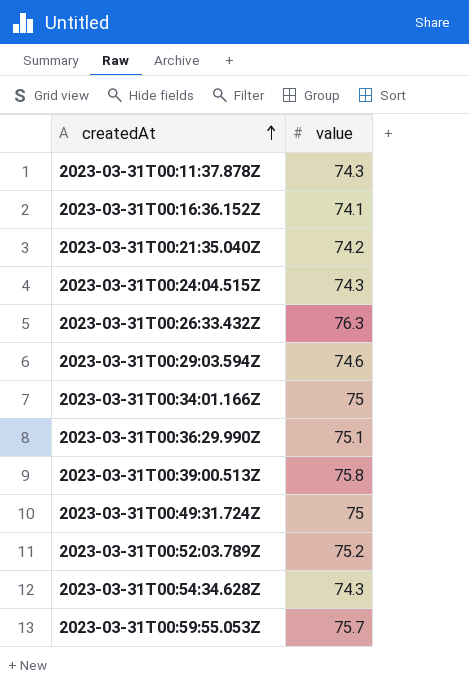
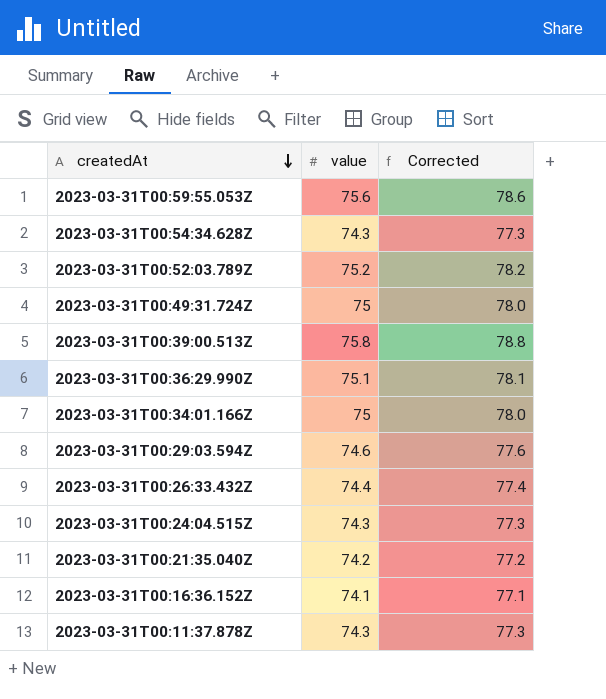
row order: createdAt ascending -> createdAt descending
column Corrected | formula: none -> [value] + 3
2023-03-31T00:59:55.053Z | value: 75.7 -> 75.6
2023-03-31T00:26:33.432Z | value: 76.3 -> 74.4

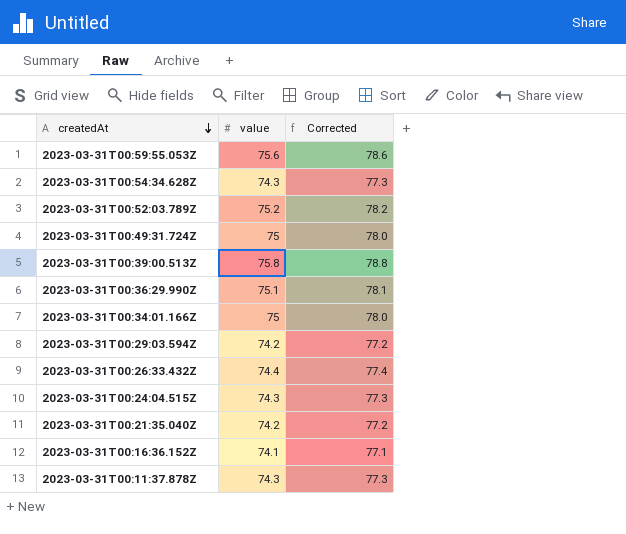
2023-03-31T00:29:03.594Z | value: 74.6 -> 74.2
2023-03-31T00:29:03.594Z | Corrected: 77.6 -> 77.2

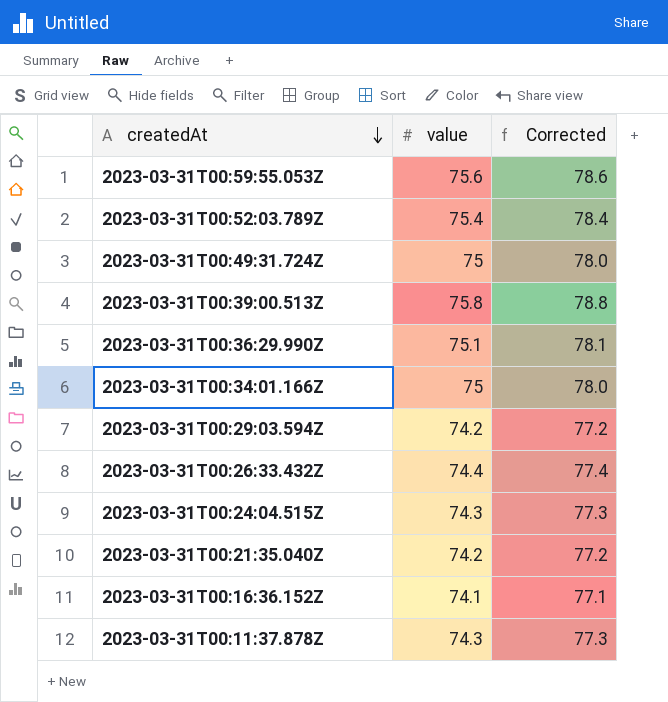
row 2023-03-31T00:54:34.628Z: 74.3 | 77.3 -> none
2023-03-31T00:52:03.789Z | value: 75.2 -> 75.4
2023-03-31T00:52:03.789Z | Corrected: 78.2 -> 78.4

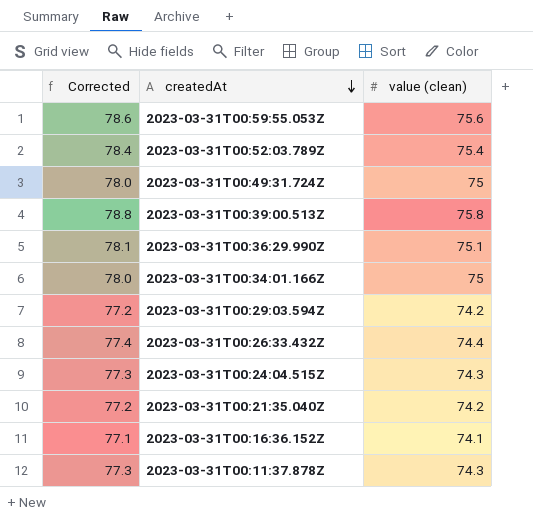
column Corrected | position: 3 -> 1
column name: value -> value (clean)

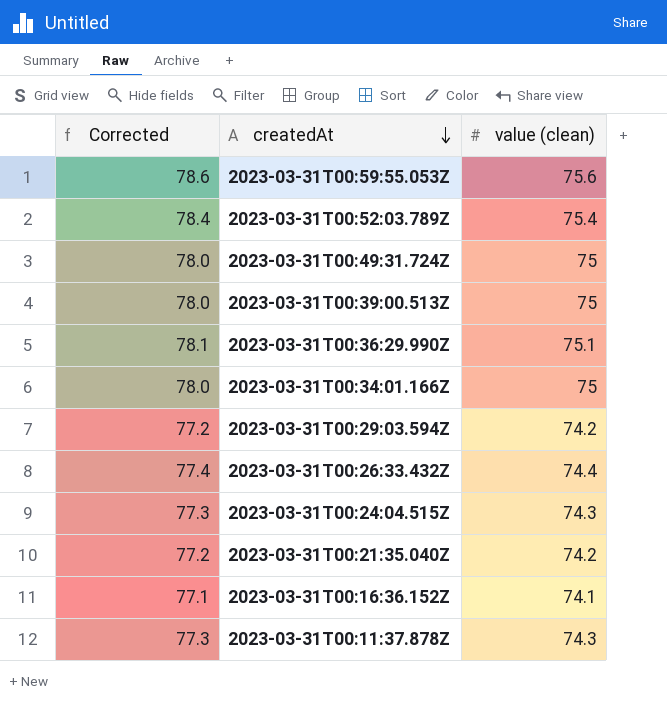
2023-03-31T00:39:00.513Z | Corrected: 78.8 -> 78.0
2023-03-31T00:39:00.513Z | value (clean): 75.8 -> 75

